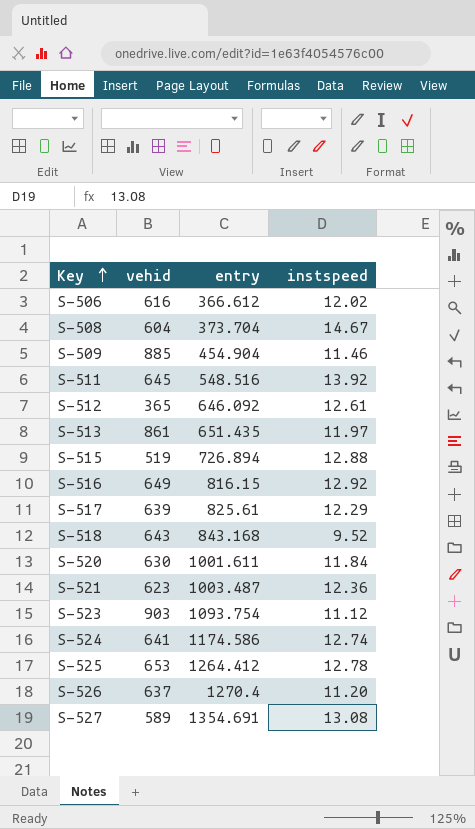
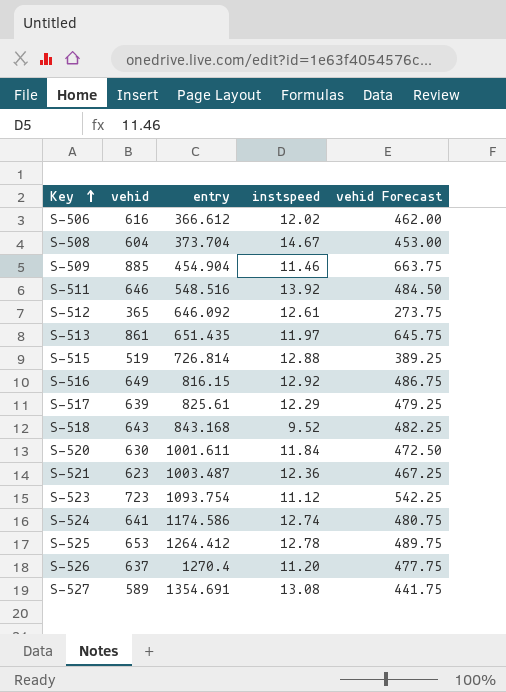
column vehid Forecast | formula: none -> [vehid] * 0.75
S-511 | vehid: 645 -> 646
S-515 | entry: 726.894 -> 726.814
S-523 | vehid: 903 -> 723

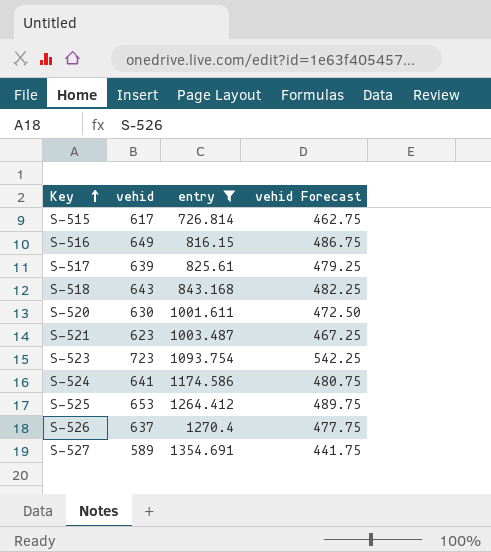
filter: none -> entry >= 726.814
column instspeed | position: 4 -> none
S-515 | vehid: 519 -> 617
S-515 | vehid Forecast: 389.25 -> 462.75

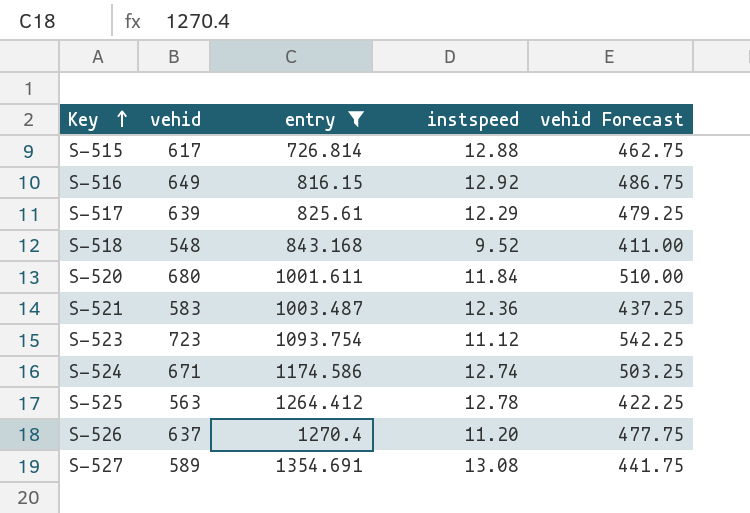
column instspeed | position: none -> 4
S-518 | vehid: 643 -> 548
S-518 | vehid Forecast: 482.25 -> 411.00
S-520 | vehid: 630 -> 680
S-520 | vehid Forecast: 472.50 -> 510.00
S-521 | vehid: 623 -> 583
S-521 | vehid Forecast: 467.25 -> 437.25
S-524 | vehid: 641 -> 671
S-524 | vehid Forecast: 480.75 -> 503.25
S-525 | vehid: 653 -> 563
S-525 | vehid Forecast: 489.75 -> 422.25

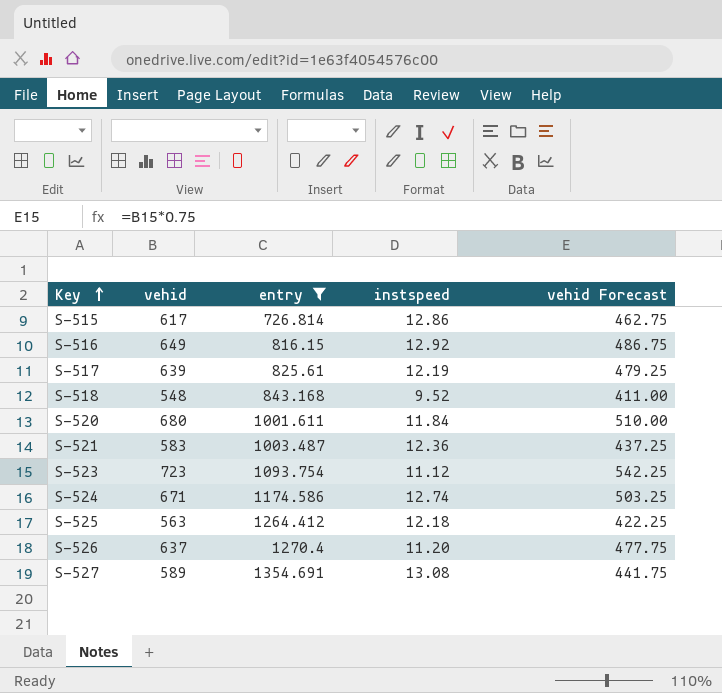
S-515 | instspeed: 12.88 -> 12.86
S-517 | instspeed: 12.29 -> 12.19
S-525 | instspeed: 12.78 -> 12.18

